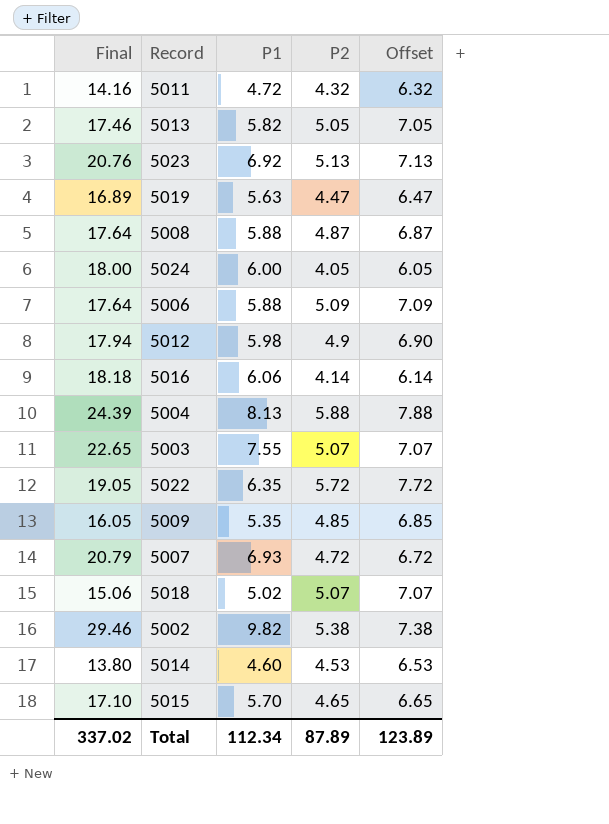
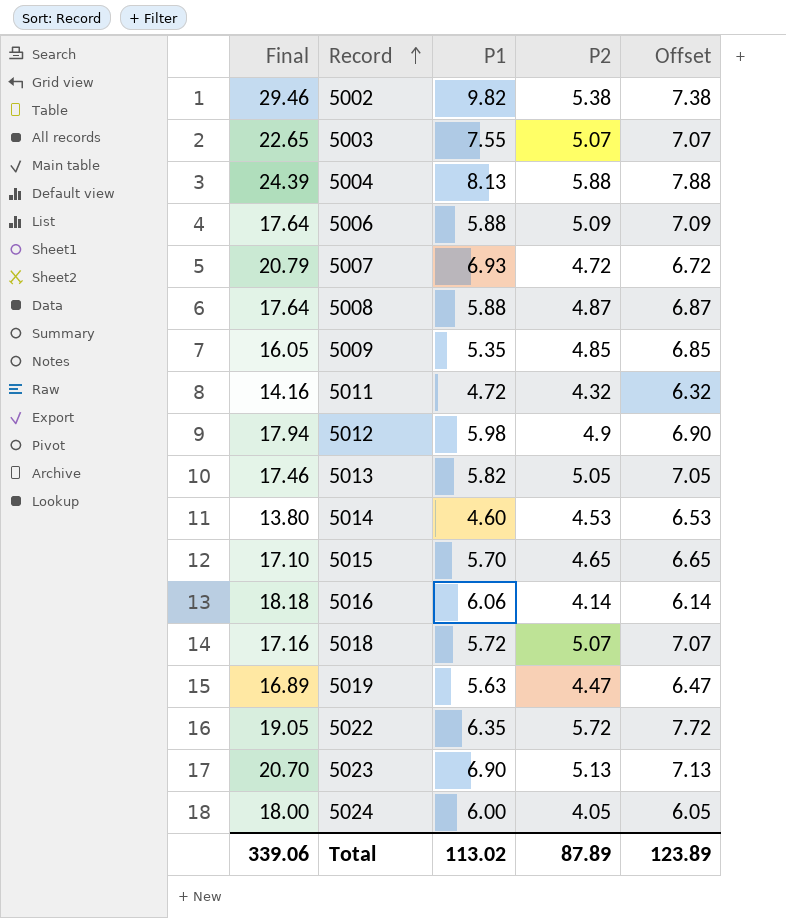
row order: none -> Record ascending
5018 | Final: 15.06 -> 17.16
5018 | P1: 5.02 -> 5.72
5023 | Final: 20.76 -> 20.70
5023 | P1: 6.92 -> 6.90
Total | Final: 337.02 -> 339.06
Total | P1: 112.34 -> 113.02

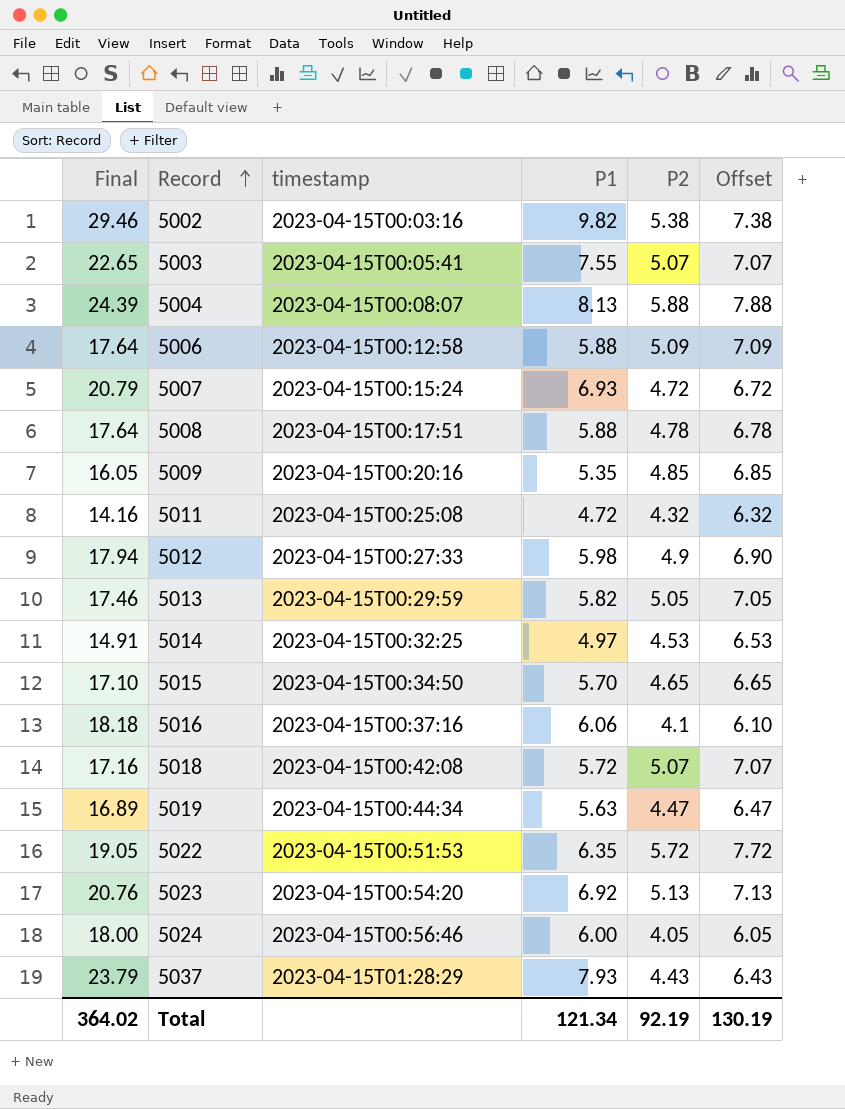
column timestamp | position: none -> 3
5008 | P2: 4.87 -> 4.78
5008 | Offset: 6.87 -> 6.78
5014 | Final: 13.80 -> 14.91
5014 | P1: 4.60 -> 4.97
5016 | P2: 4.14 -> 4.1
5016 | Offset: 6.14 -> 6.10
5023 | Final: 20.70 -> 20.76
5023 | P1: 6.90 -> 6.92
row 5037: none -> 23.79 | 2023-04-15T01:28:29 | 7.93 | 4.43 | 6.43
Total | Final: 339.06 -> 364.02
Total | P1: 113.02 -> 121.34
Total | P2: 87.89 -> 92.19
Total | Offset: 123.89 -> 130.19

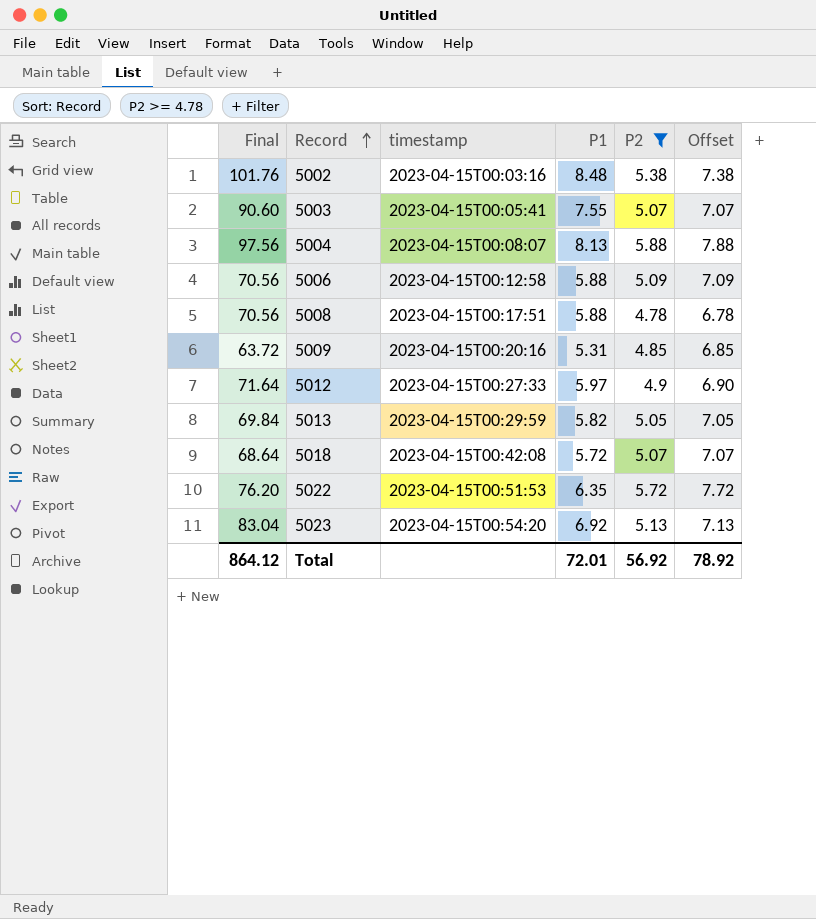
filter: none -> P2 >= 4.78
column Final | formula: [P1] * 3 -> [P1] * 12
5002 | P1: 9.82 -> 8.48
5009 | P1: 5.35 -> 5.31
5012 | P1: 5.98 -> 5.97
Total | Final: 364.02 -> 864.12
Total | P1: 121.34 -> 72.01
Total | P2: 92.19 -> 56.92
Total | Offset: 130.19 -> 78.92

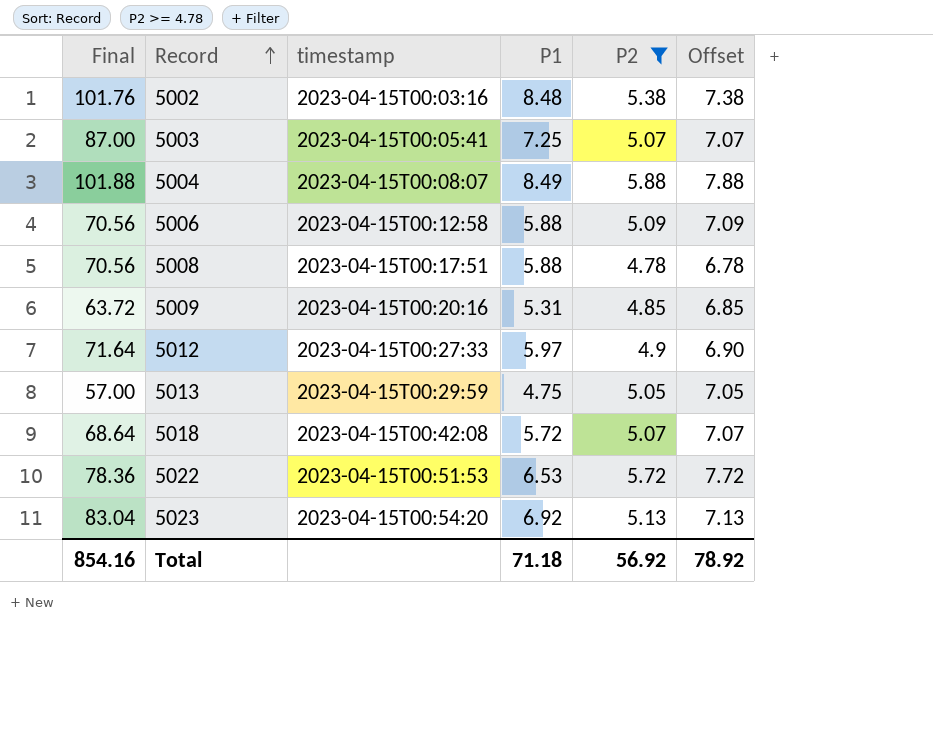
5003 | Final: 90.60 -> 87.00
5003 | P1: 7.55 -> 7.25
5004 | Final: 97.56 -> 101.88
5004 | P1: 8.13 -> 8.49
5013 | Final: 69.84 -> 57.00
5013 | P1: 5.82 -> 4.75
5022 | Final: 76.20 -> 78.36
5022 | P1: 6.35 -> 6.53
Total | Final: 864.12 -> 854.16
Total | P1: 72.01 -> 71.18

